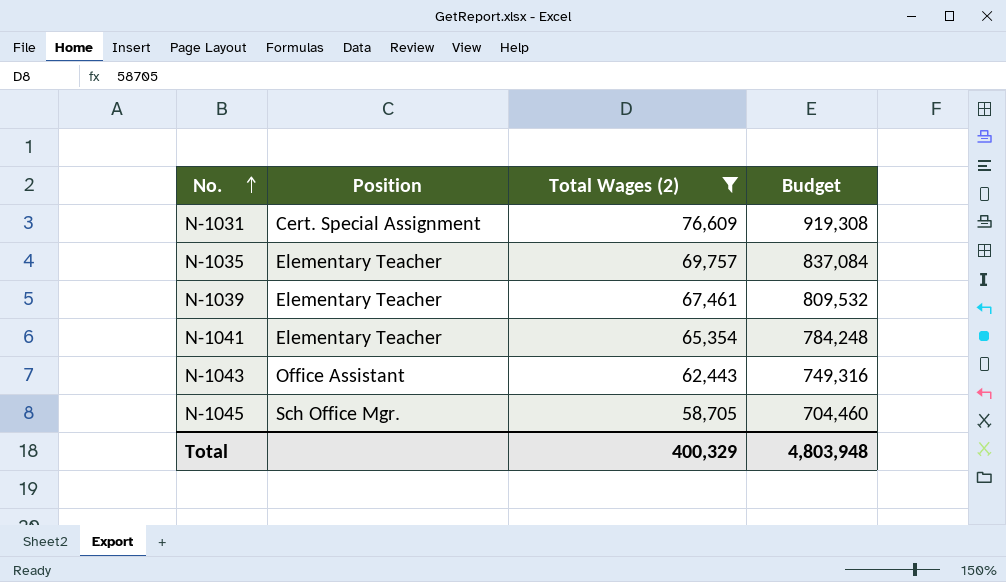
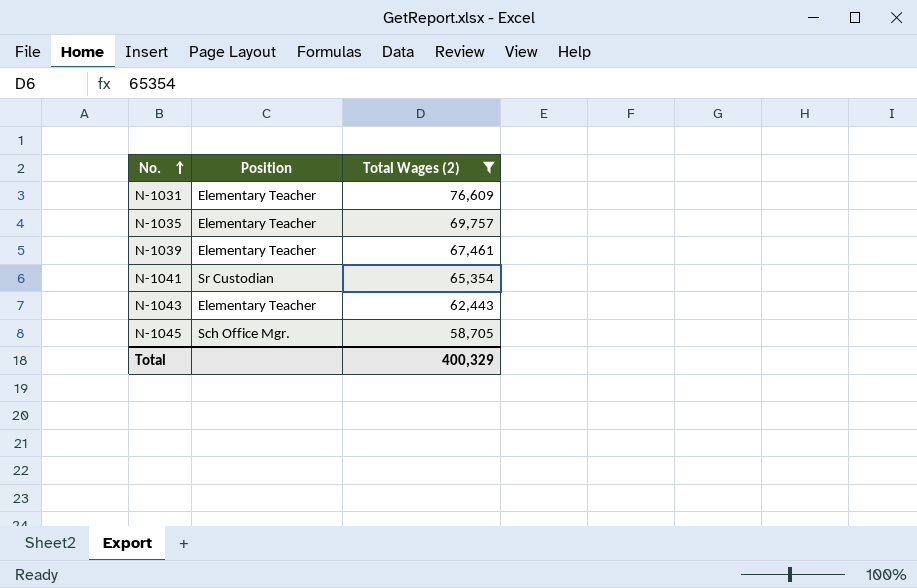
column Budget | formula: [Total Wages (2)] * 12 -> none
N-1031 | Position: Cert. Special Assignment -> Elementary Teacher
N-1041 | Position: Elementary Teacher -> Sr Custodian
N-1043 | Position: Office Assistant -> Elementary Teacher

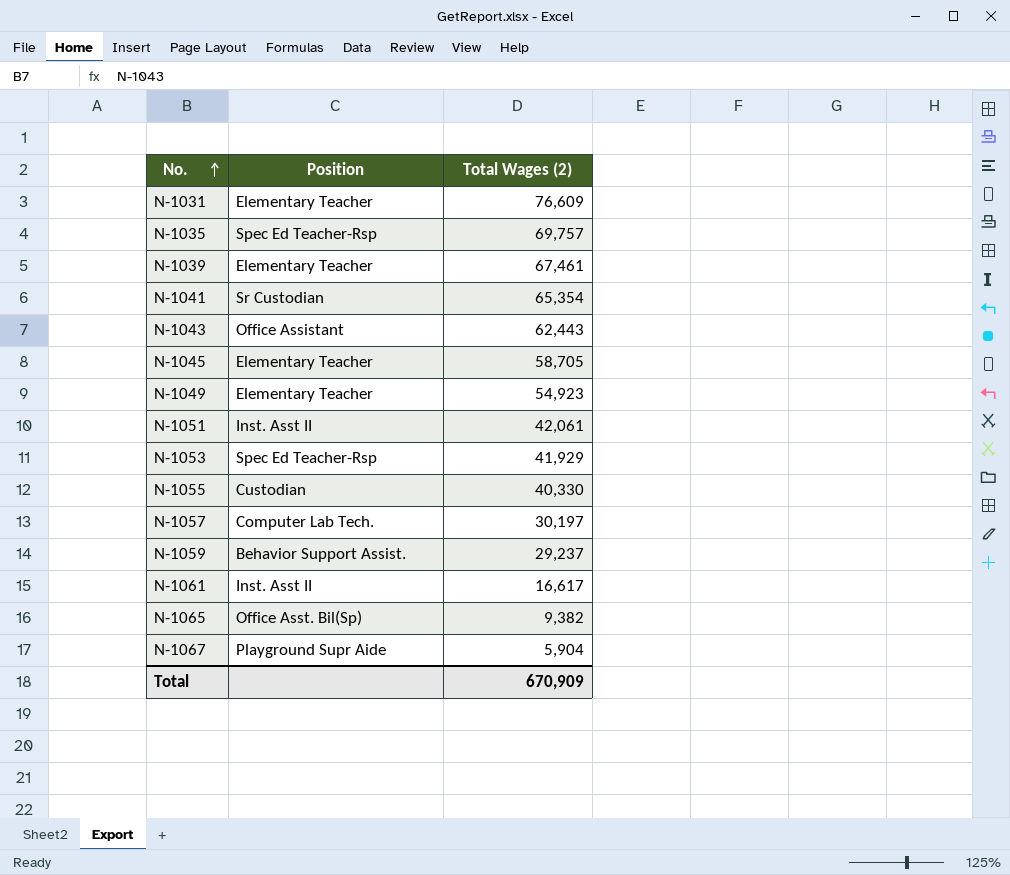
filter: Total Wages (2) >= 58,705 -> none
N-1035 | Position: Elementary Teacher -> Spec Ed Teacher-Rsp
N-1043 | Position: Elementary Teacher -> Office Assistant
N-1045 | Position: Sch Office Mgr. -> Elementary Teacher
Total | Total Wages (2): 400,329 -> 670,909

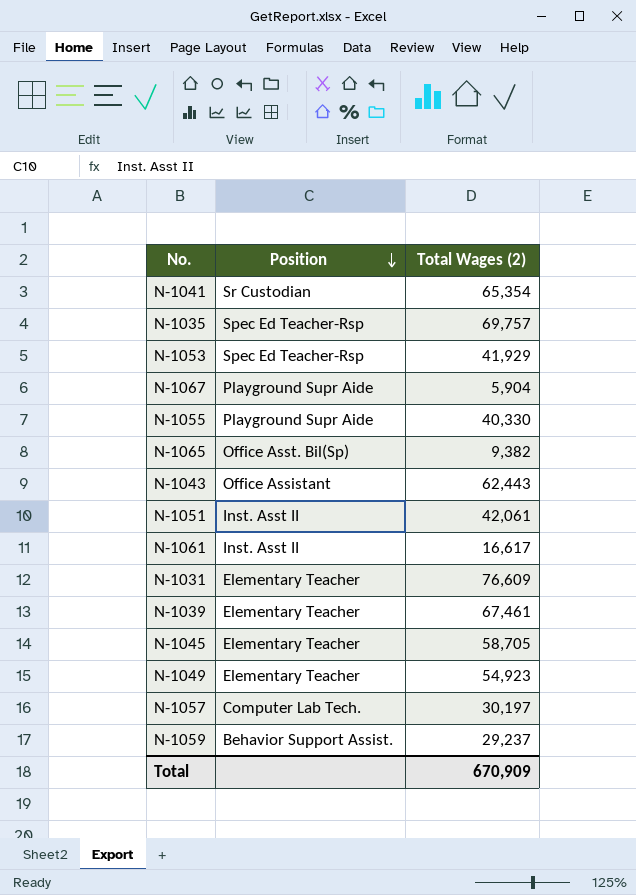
row order: No. ascending -> Position descending
N-1055 | Position: Custodian -> Playground Supr Aide

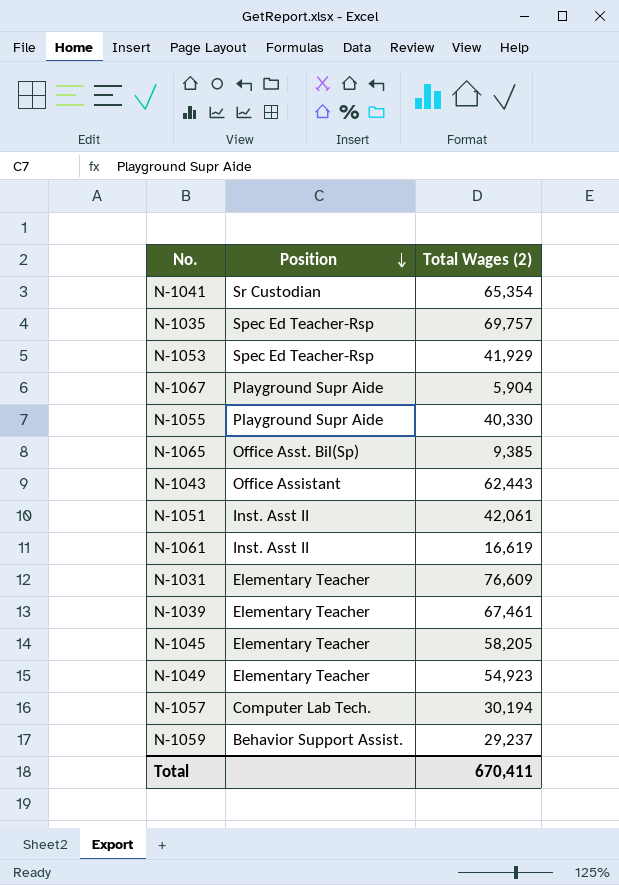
N-1065 | Total Wages (2): 9,382 -> 9,385
N-1061 | Total Wages (2): 16,617 -> 16,619
N-1045 | Total Wages (2): 58,705 -> 58,205
N-1057 | Total Wages (2): 30,197 -> 30,194
Total | Total Wages (2): 670,909 -> 670,411

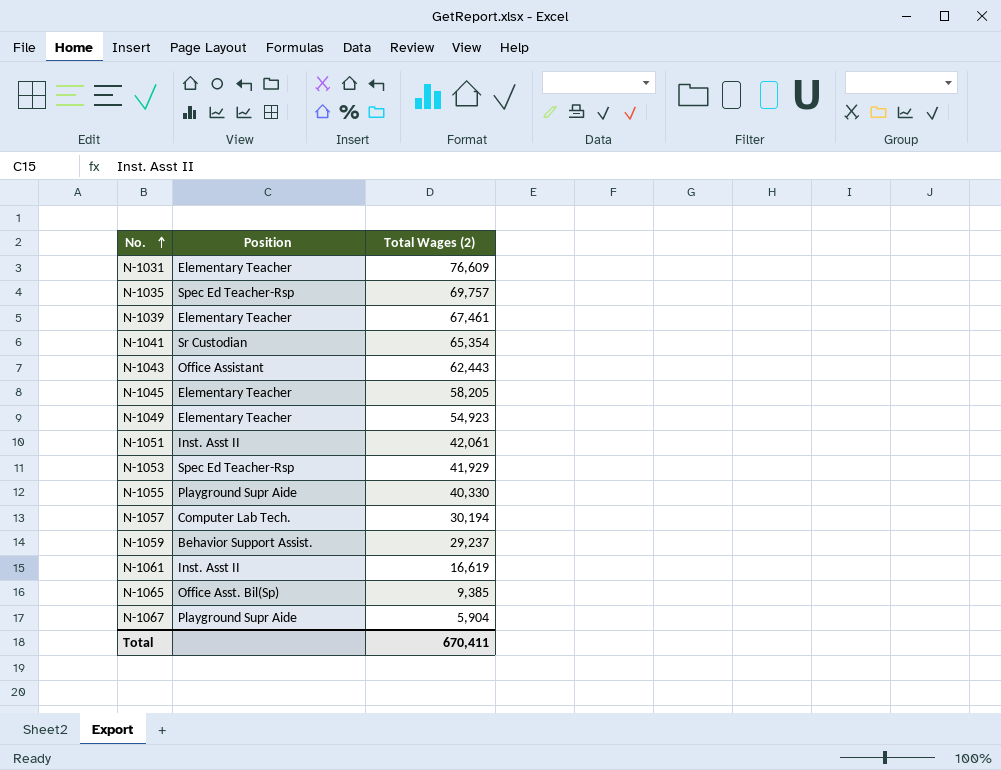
row order: Position descending -> No. ascending

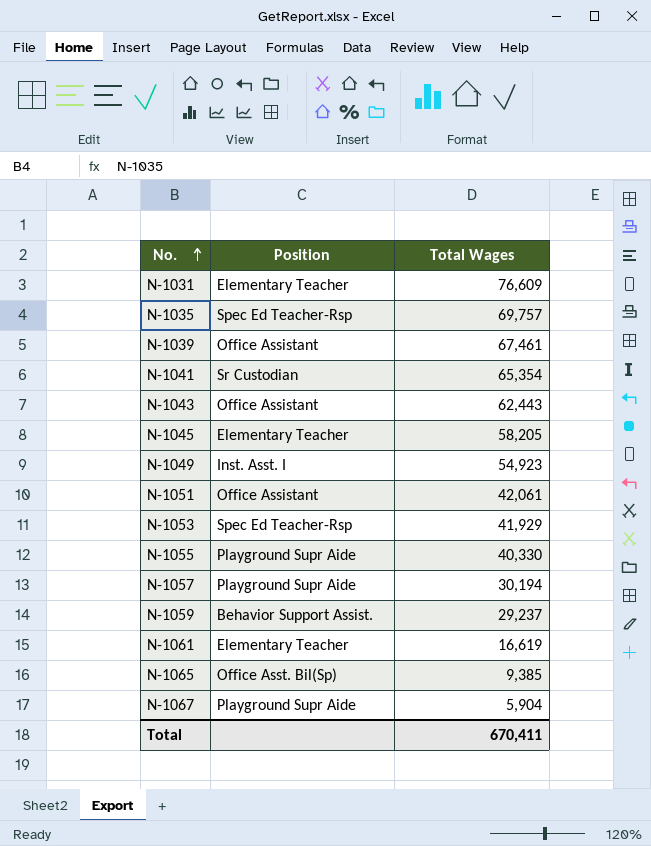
column name: Total Wages (2) -> Total Wages
N-1039 | Position: Elementary Teacher -> Office Assistant
N-1049 | Position: Elementary Teacher -> Inst. Asst. I
N-1051 | Position: Inst. Asst II -> Office Assistant
N-1057 | Position: Computer Lab Tech. -> Playground Supr Aide
N-1061 | Position: Inst. Asst II -> Elementary Teacher

